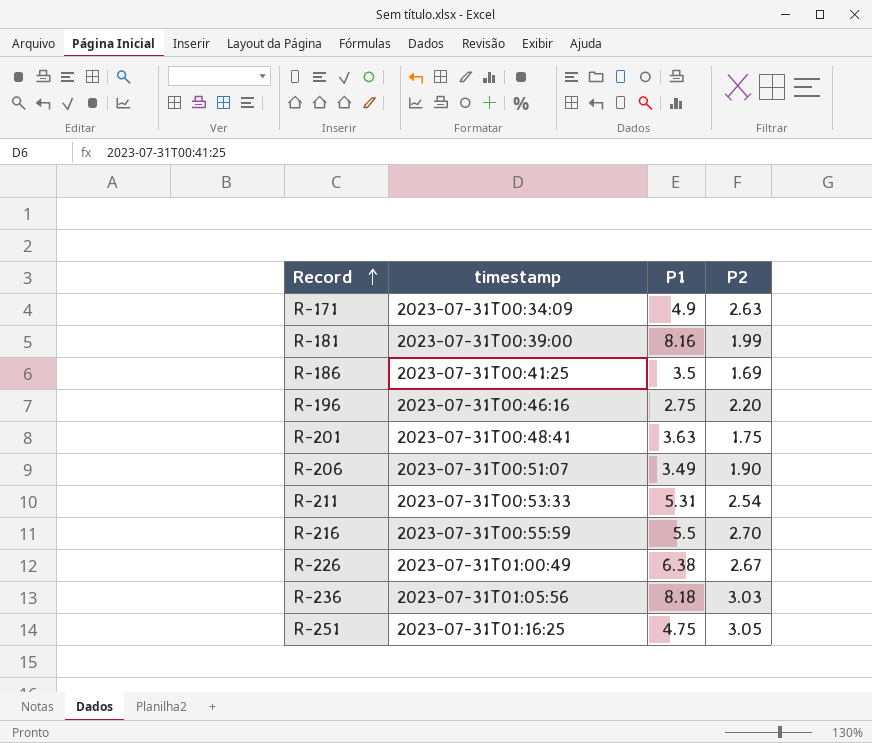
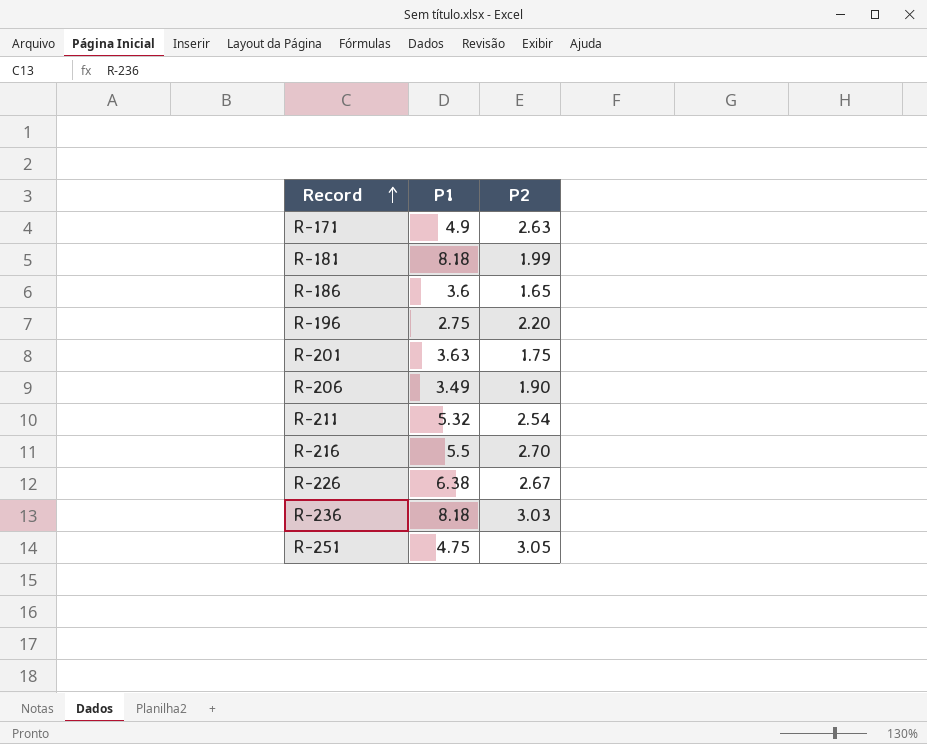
column timestamp | position: 2 -> none
R-181 | P1: 8.16 -> 8.18
R-186 | P1: 3.5 -> 3.6
R-186 | P2: 1.69 -> 1.65
R-211 | P1: 5.31 -> 5.32

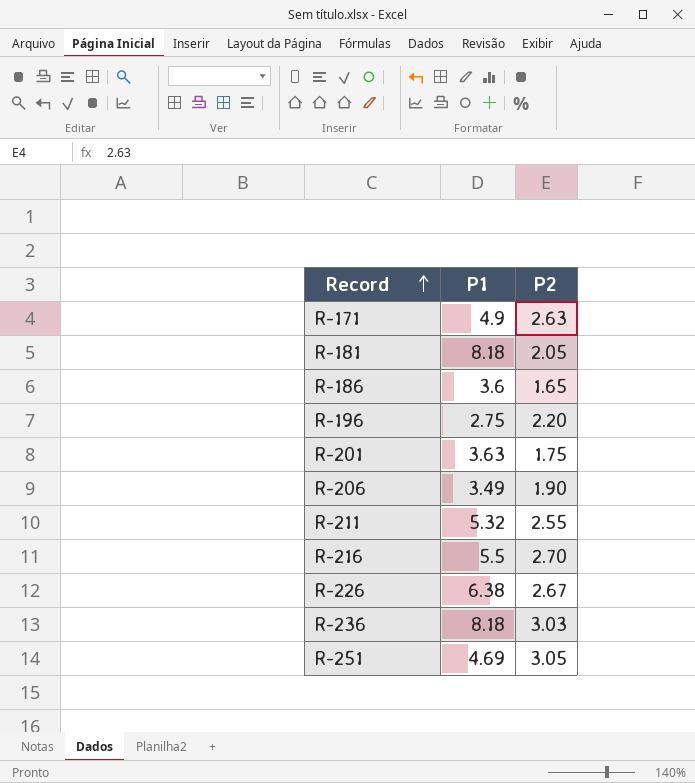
R-181 | P2: 1.99 -> 2.05
R-211 | P2: 2.54 -> 2.55
R-251 | P1: 4.75 -> 4.69

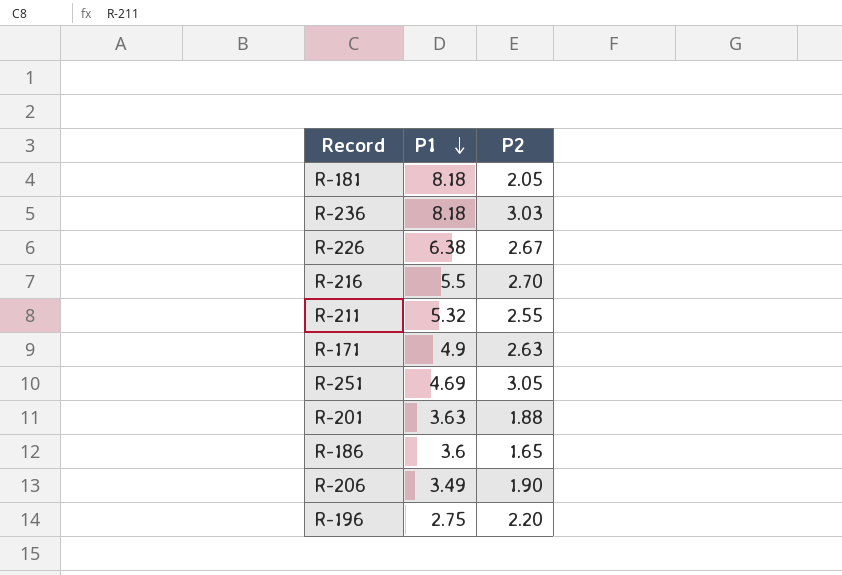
row order: Record ascending -> P1 descending
R-201 | P2: 1.75 -> 1.88

